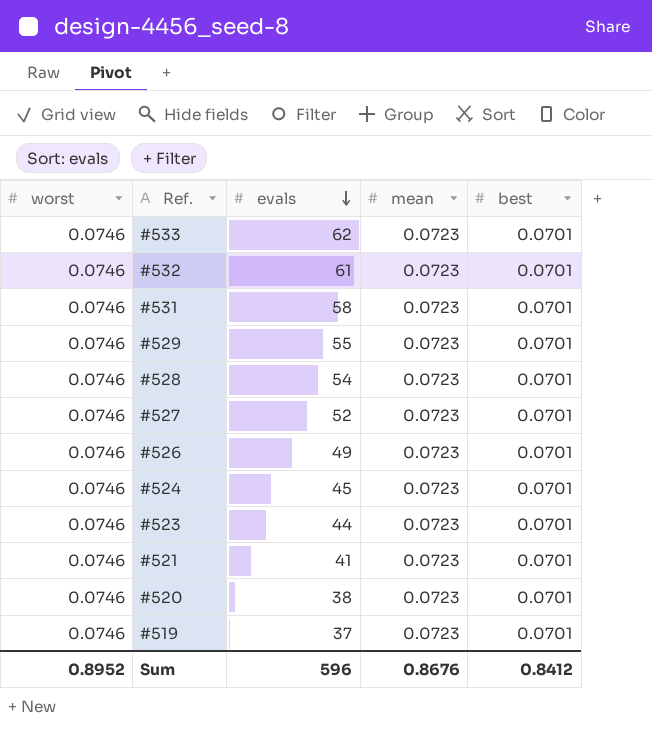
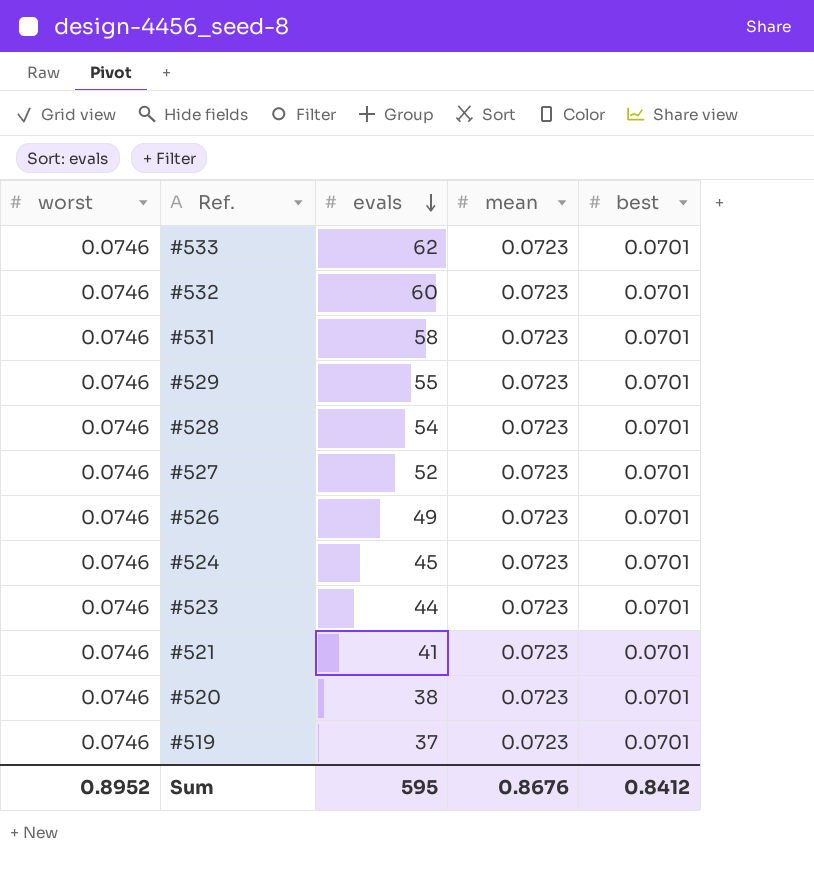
#532 | evals: 61 -> 60
Sum | evals: 596 -> 595

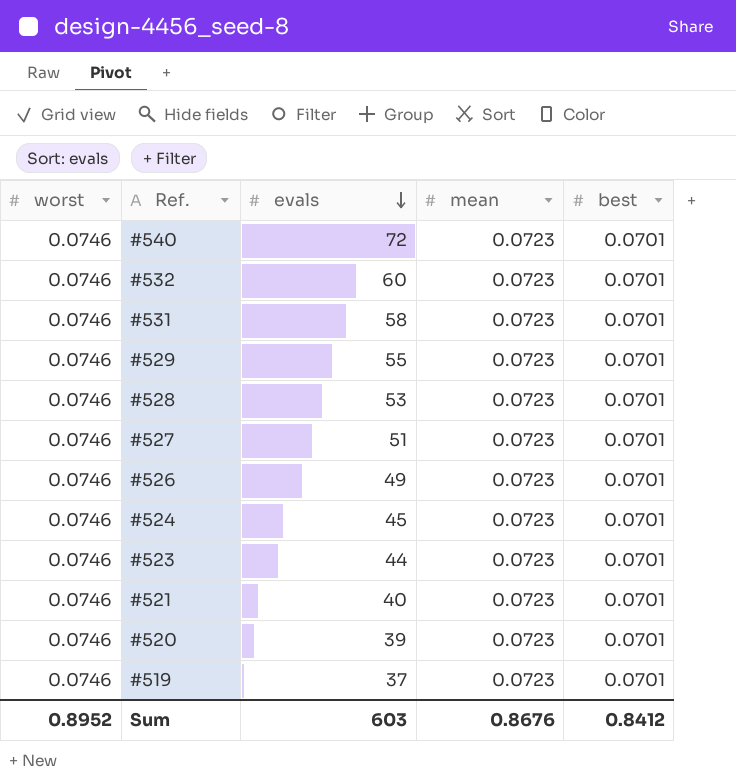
row #533: 0.0746 | 62 | 0.0723 | 0.0701 -> none
row #540: none -> 0.0746 | 72 | 0.0723 | 0.0701
#528 | evals: 54 -> 53
#527 | evals: 52 -> 51
#521 | evals: 41 -> 40
#520 | evals: 38 -> 39
Sum | evals: 595 -> 603

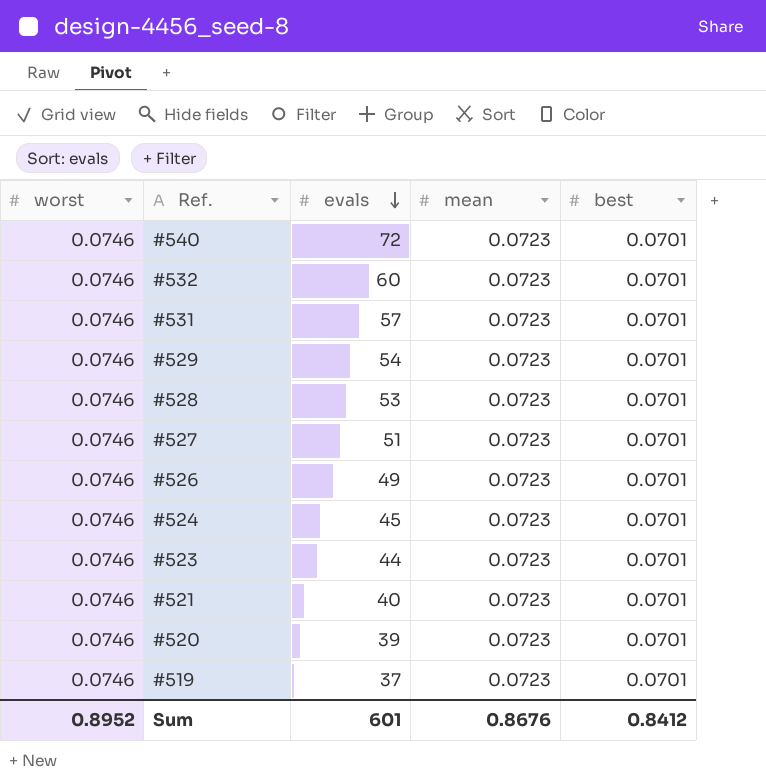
#531 | evals: 58 -> 57
#529 | evals: 55 -> 54
Sum | evals: 603 -> 601

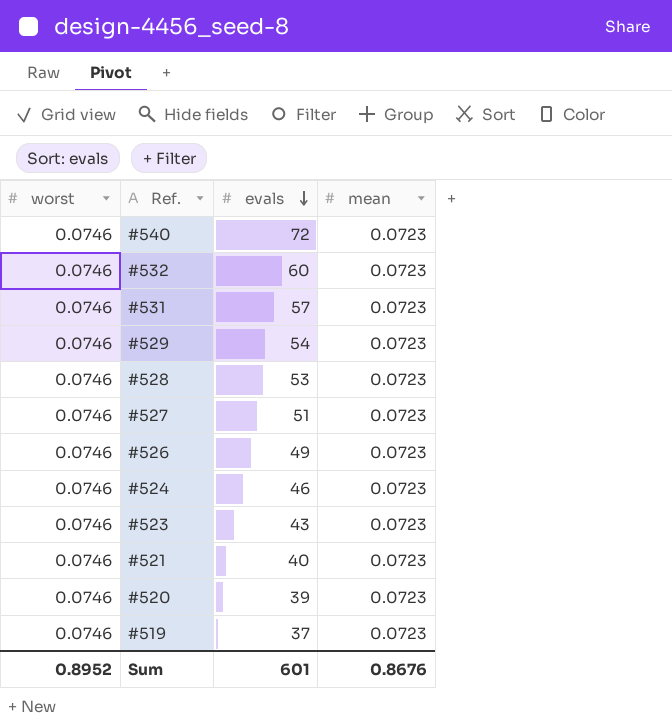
column best | position: 5 -> none
#524 | evals: 45 -> 46
#523 | evals: 44 -> 43

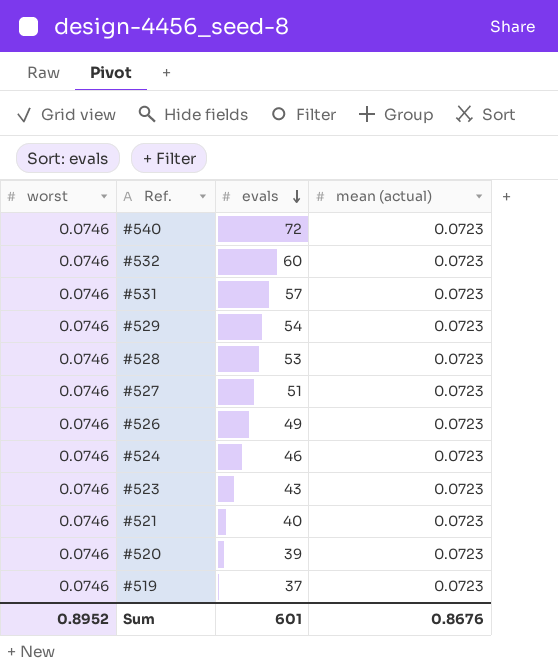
column name: mean -> mean (actual)

